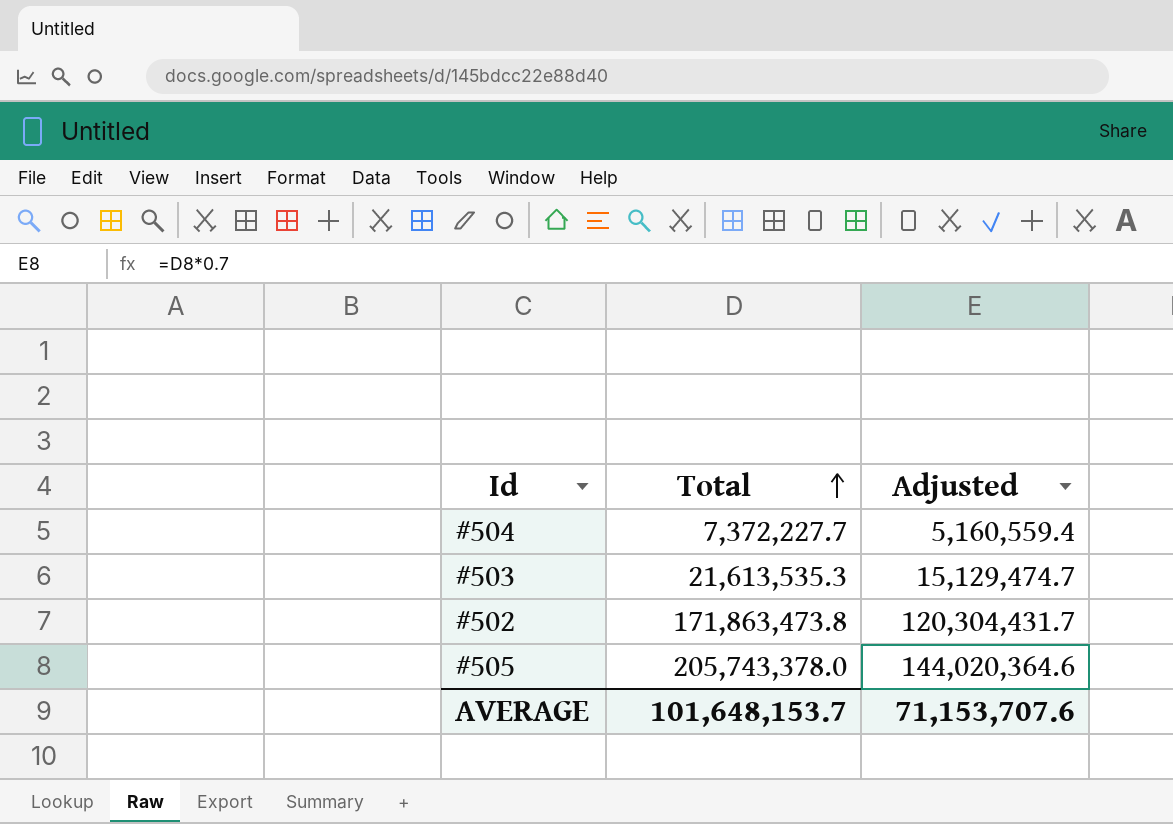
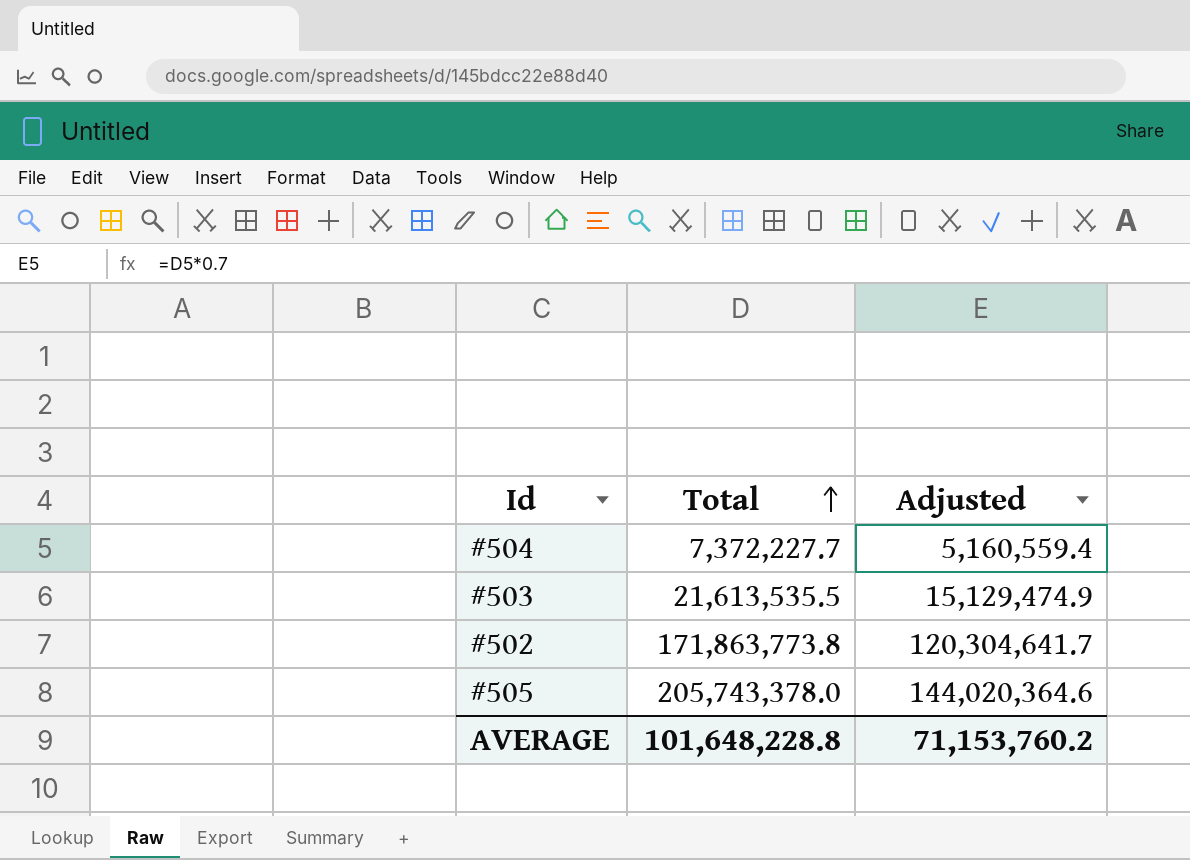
#503 | Total: 21,613,535.3 -> 21,613,535.5
#503 | Adjusted: 15,129,474.7 -> 15,129,474.9
#502 | Total: 171,863,473.8 -> 171,863,773.8
#502 | Adjusted: 120,304,431.7 -> 120,304,641.7
AVERAGE | Total: 101,648,153.7 -> 101,648,228.8
AVERAGE | Adjusted: 71,153,707.6 -> 71,153,760.2

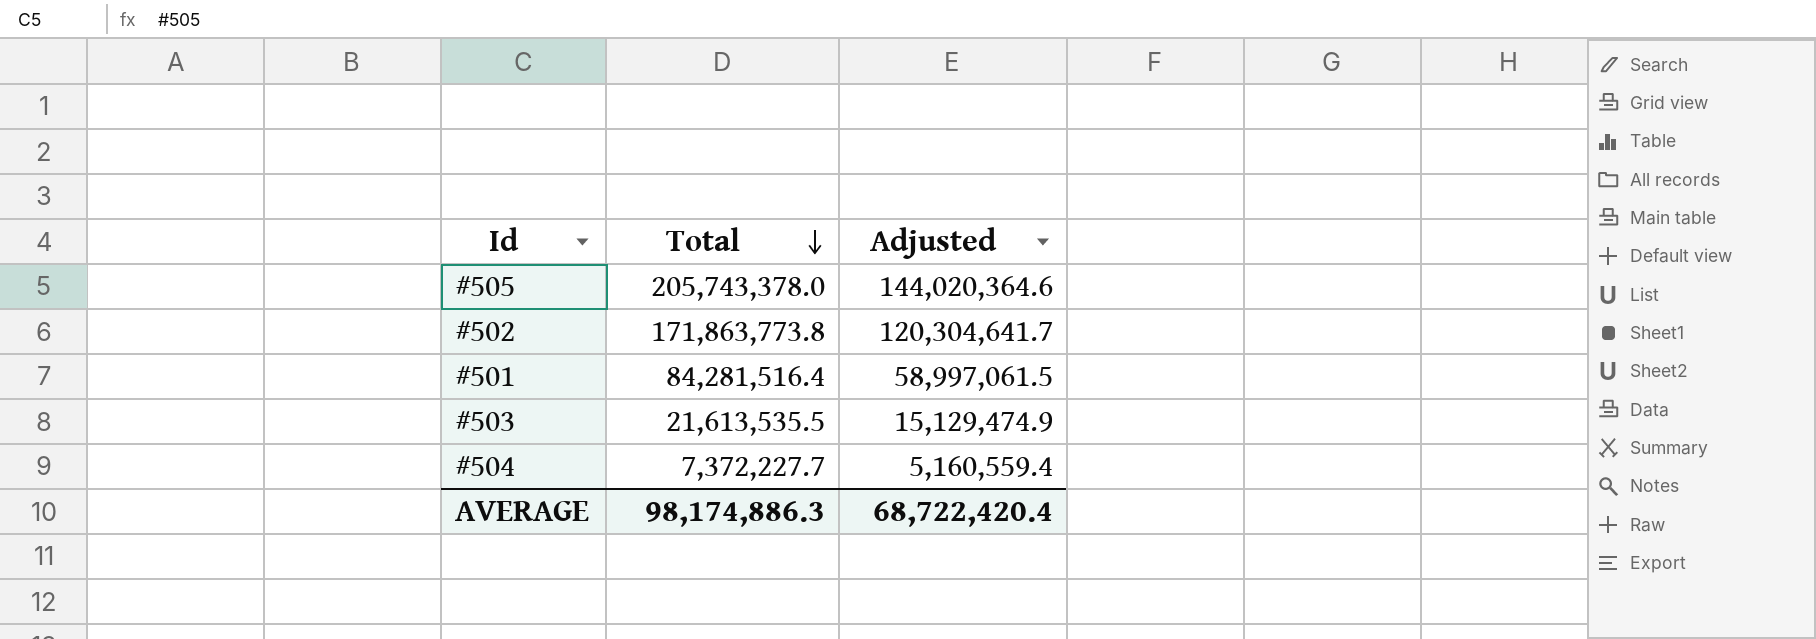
row order: Total ascending -> Total descending
row #501: none -> 84,281,516.4 | 58,997,061.5
AVERAGE | Total: 101,648,228.8 -> 98,174,886.3
AVERAGE | Adjusted: 71,153,760.2 -> 68,722,420.4

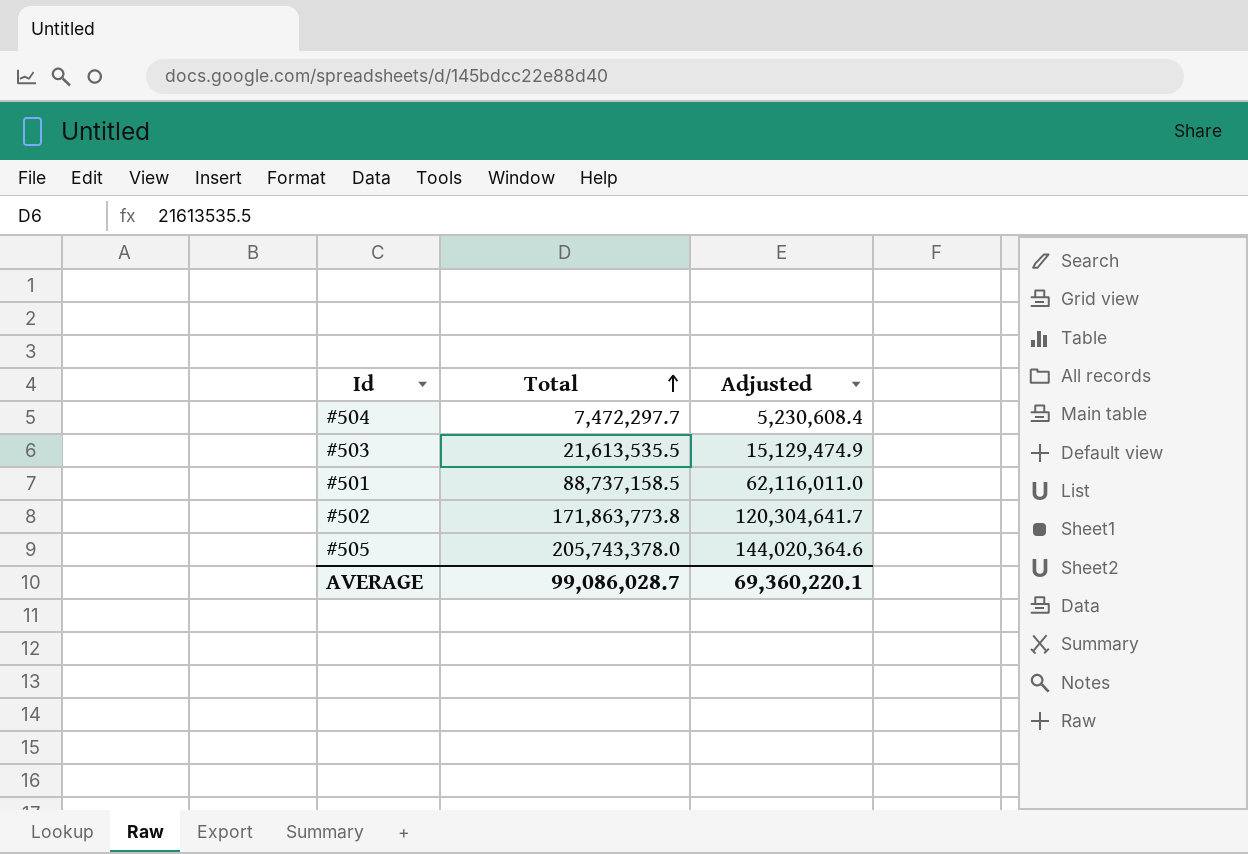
row order: Total descending -> Total ascending
#504 | Total: 7,372,227.7 -> 7,472,297.7
#504 | Adjusted: 5,160,559.4 -> 5,230,608.4
#501 | Total: 84,281,516.4 -> 88,737,158.5
#501 | Adjusted: 58,997,061.5 -> 62,116,011.0
AVERAGE | Total: 98,174,886.3 -> 99,086,028.7
AVERAGE | Adjusted: 68,722,420.4 -> 69,360,220.1

